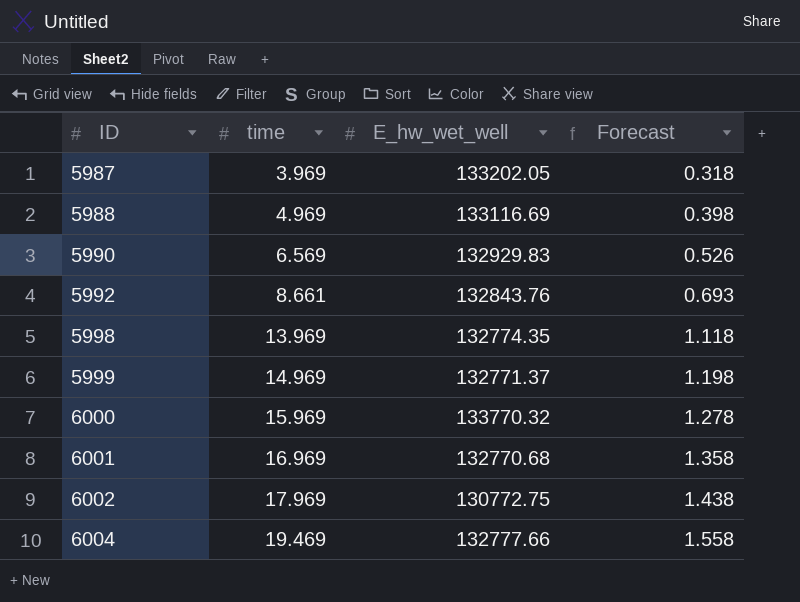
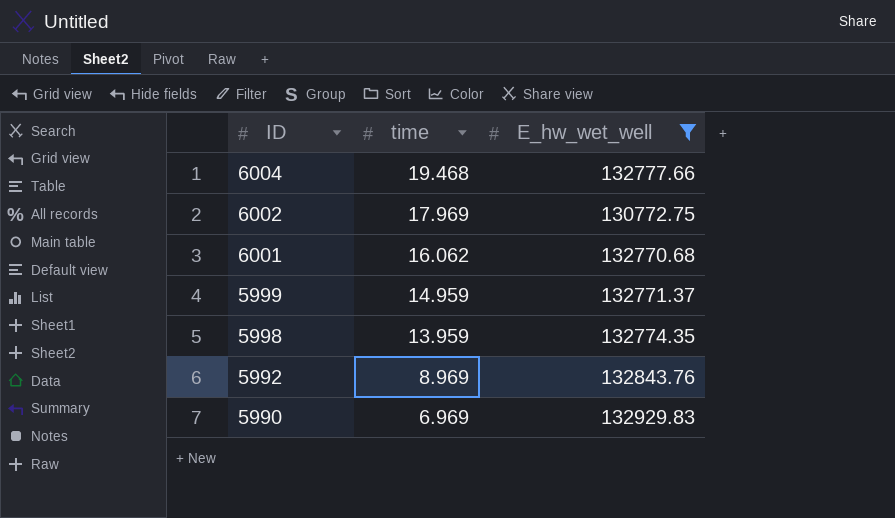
filter: none -> E_hw_wet_well <= 132929.83
row order: ID ascending -> ID descending
column Forecast | formula: [time] * 0.08 -> none
6004 | time: 19.469 -> 19.468
6001 | time: 16.969 -> 16.062
5999 | time: 14.969 -> 14.959
5998 | time: 13.969 -> 13.959
5992 | time: 8.661 -> 8.969
5990 | time: 6.569 -> 6.969

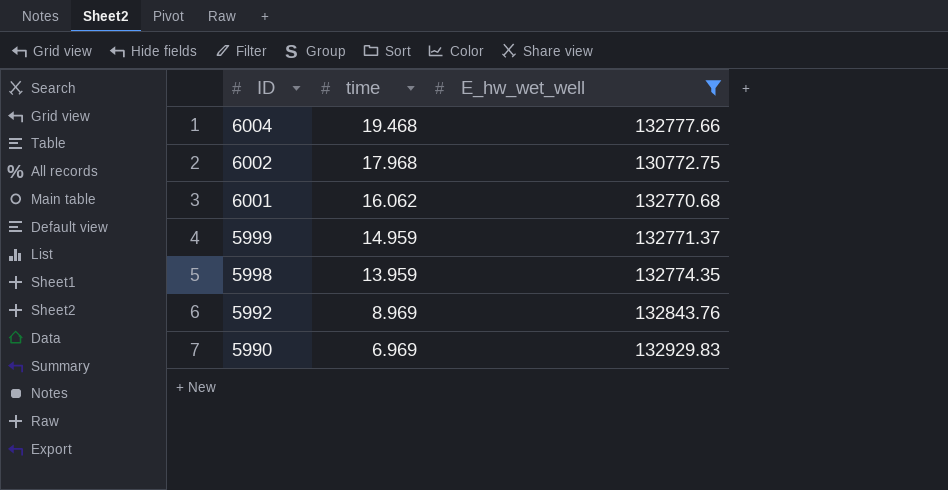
6002 | time: 17.969 -> 17.968

